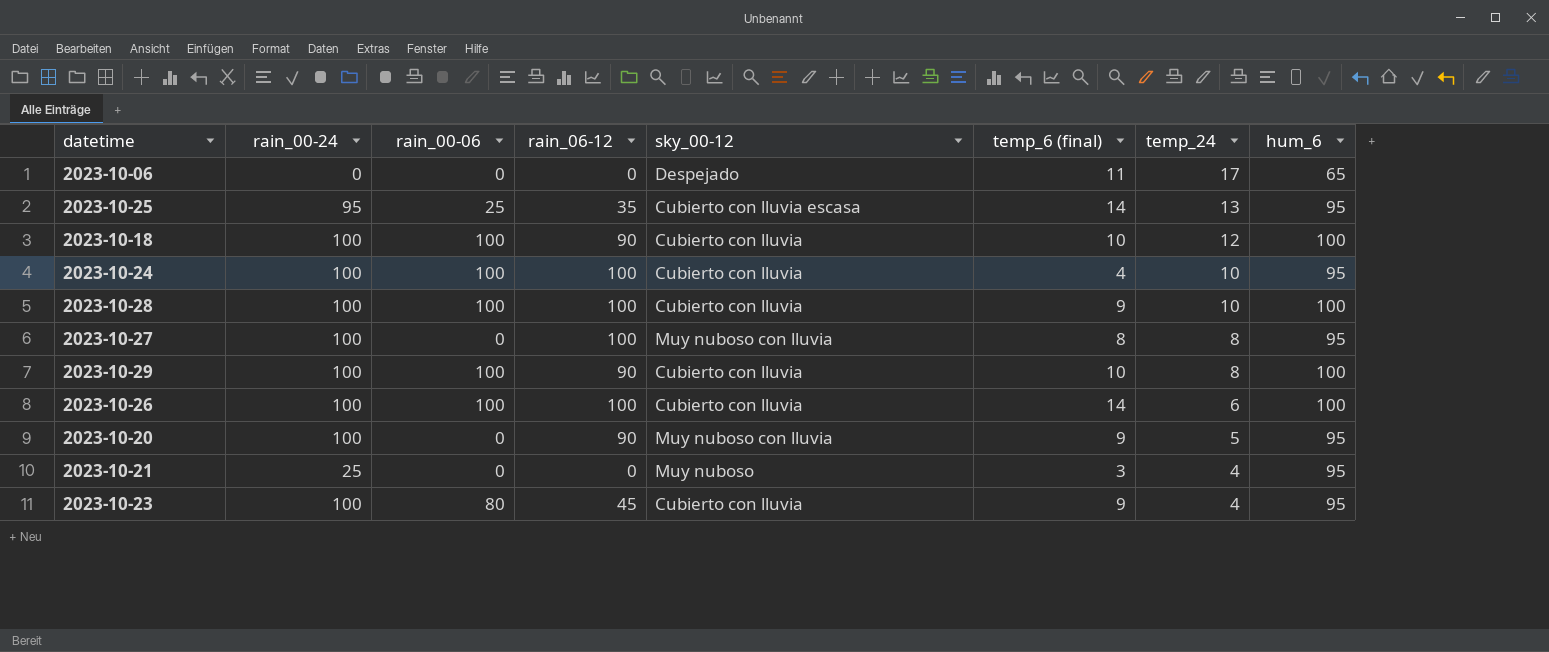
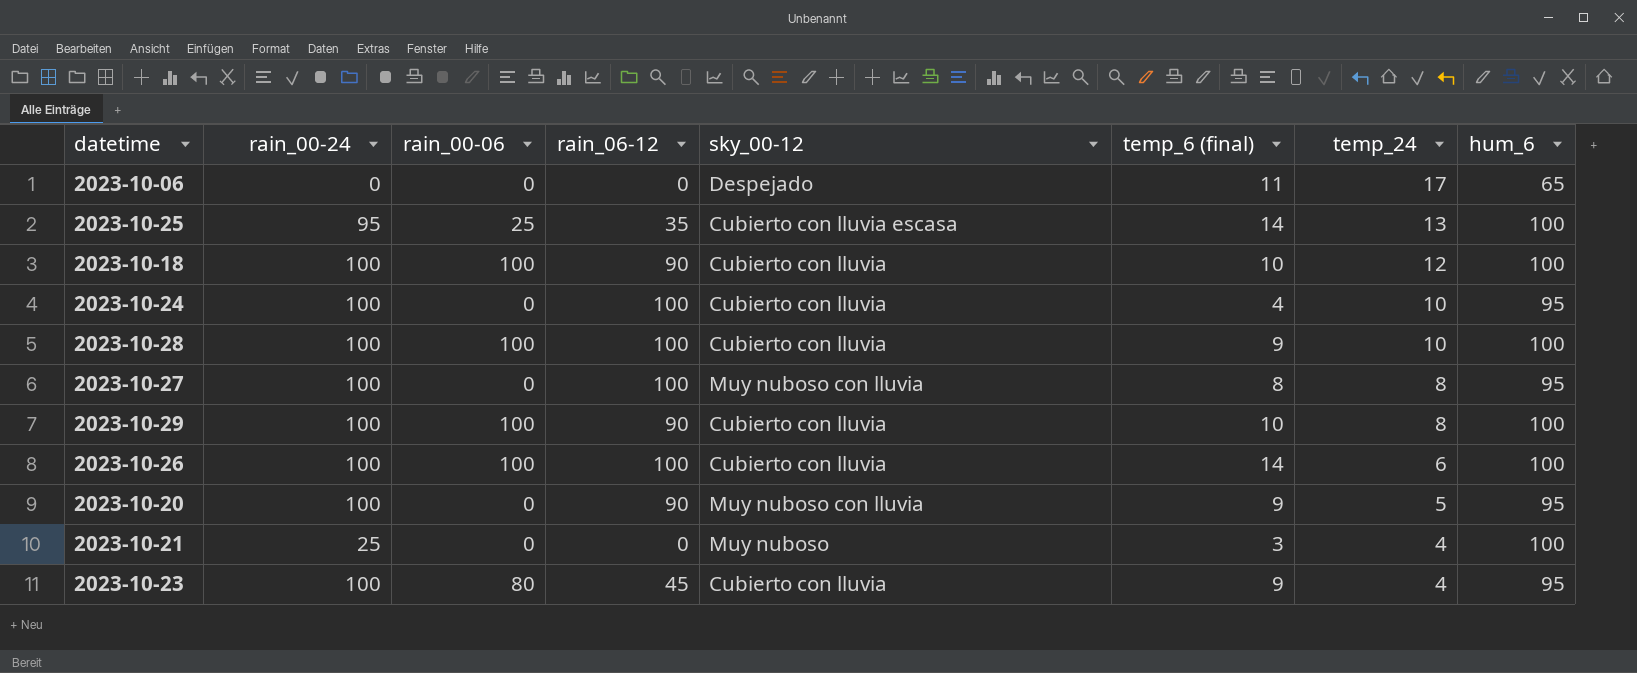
2023-10-25 | hum_6: 95 -> 100
2023-10-24 | rain_00-06: 100 -> 0
2023-10-21 | hum_6: 95 -> 100

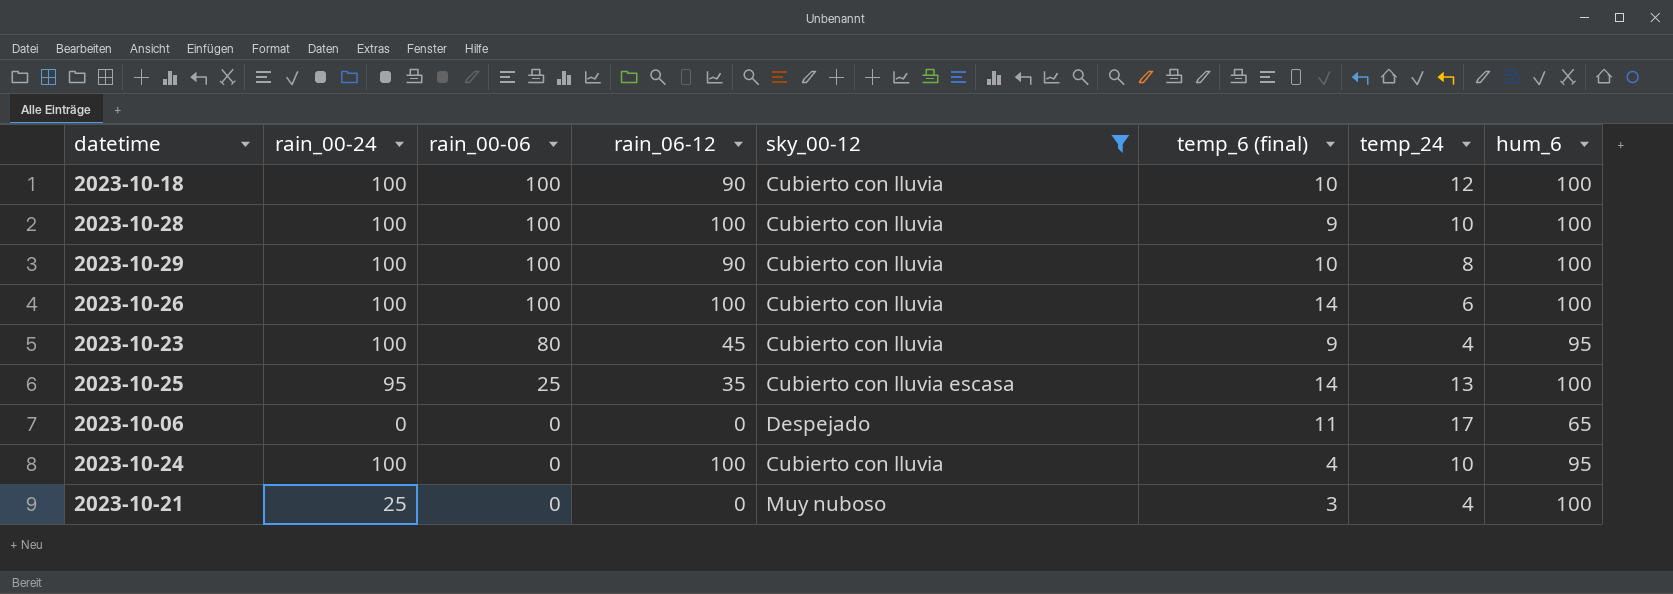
filter: none -> sky_00-12 != Muy nuboso con lluvia
row order: temp_24 descending -> rain_00-06 descending

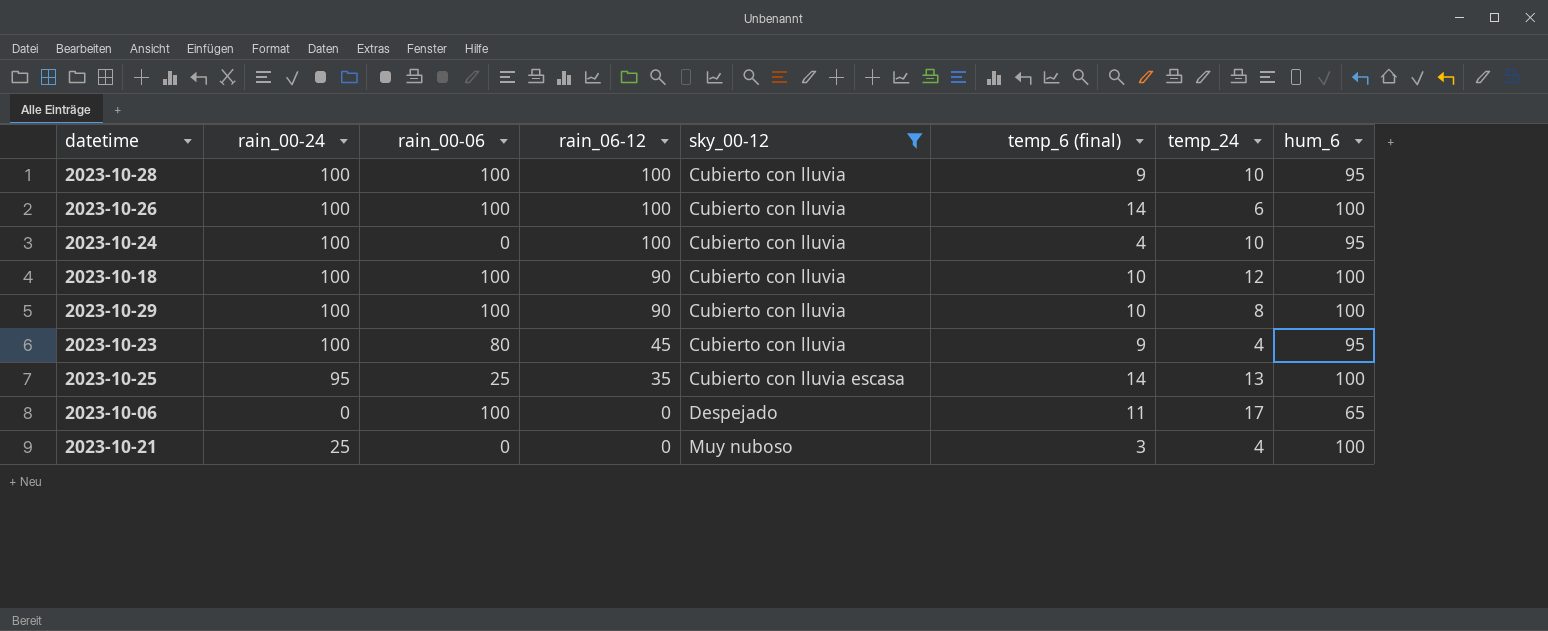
row order: rain_00-06 descending -> rain_06-12 descending
2023-10-28 | hum_6: 100 -> 95
2023-10-06 | rain_00-06: 0 -> 100

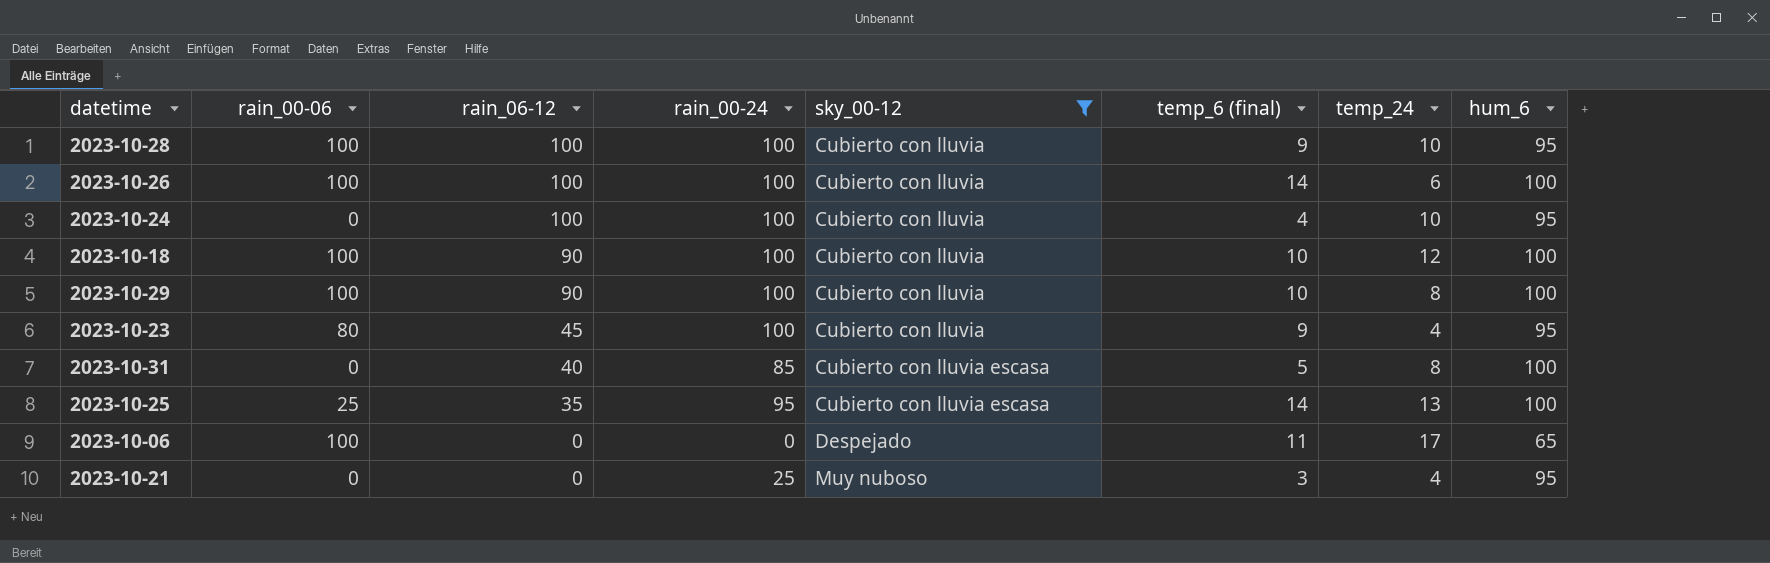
column rain_00-24 | position: 2 -> 4
row 2023-10-31: none -> 0 | 40 | 85 | Cubierto con lluvia escasa | 5 | 8 | 100
2023-10-21 | hum_6: 100 -> 95

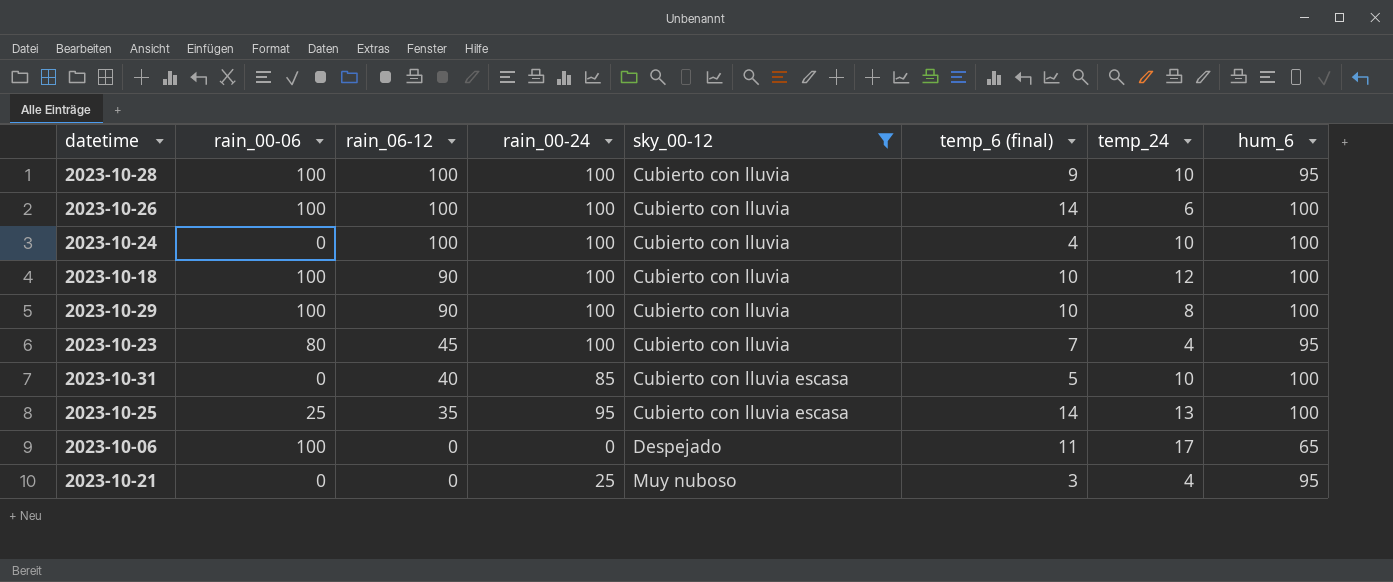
2023-10-24 | hum_6: 95 -> 100
2023-10-23 | temp_6 (final): 9 -> 7
2023-10-31 | temp_24: 8 -> 10

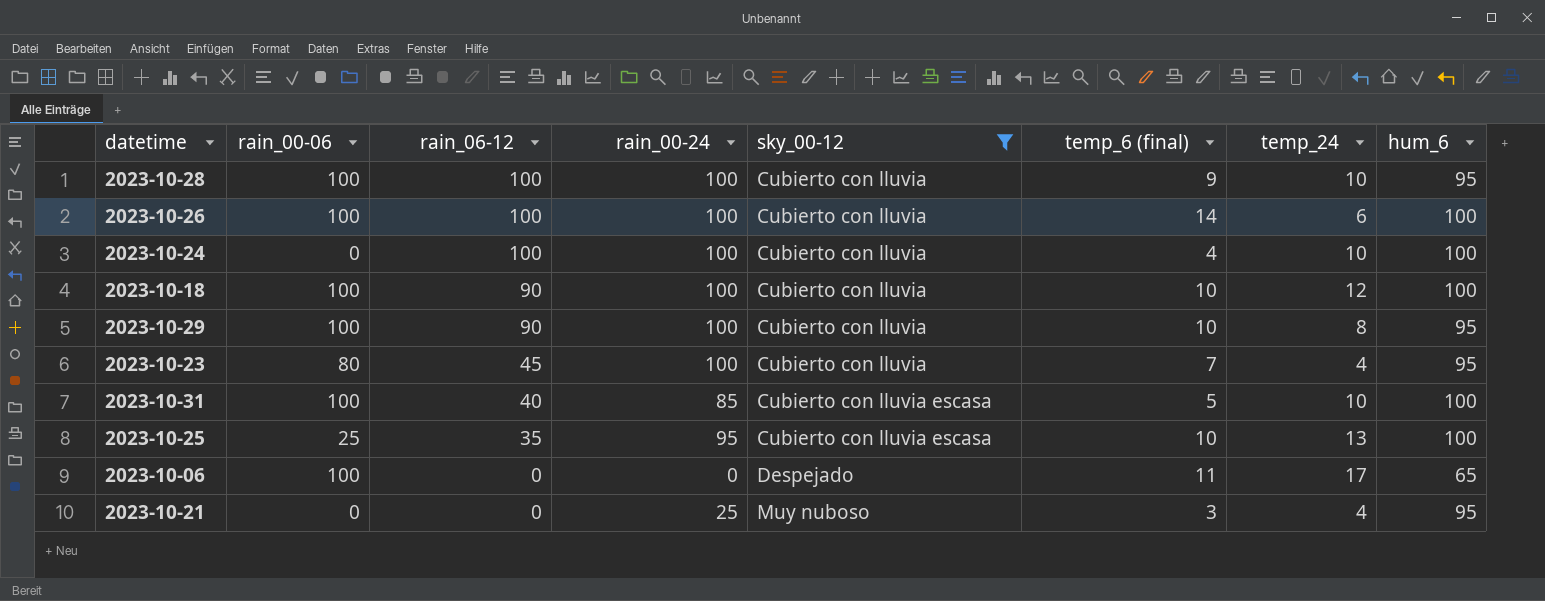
2023-10-29 | hum_6: 100 -> 95
2023-10-31 | rain_00-06: 0 -> 100
2023-10-25 | temp_6 (final): 14 -> 10

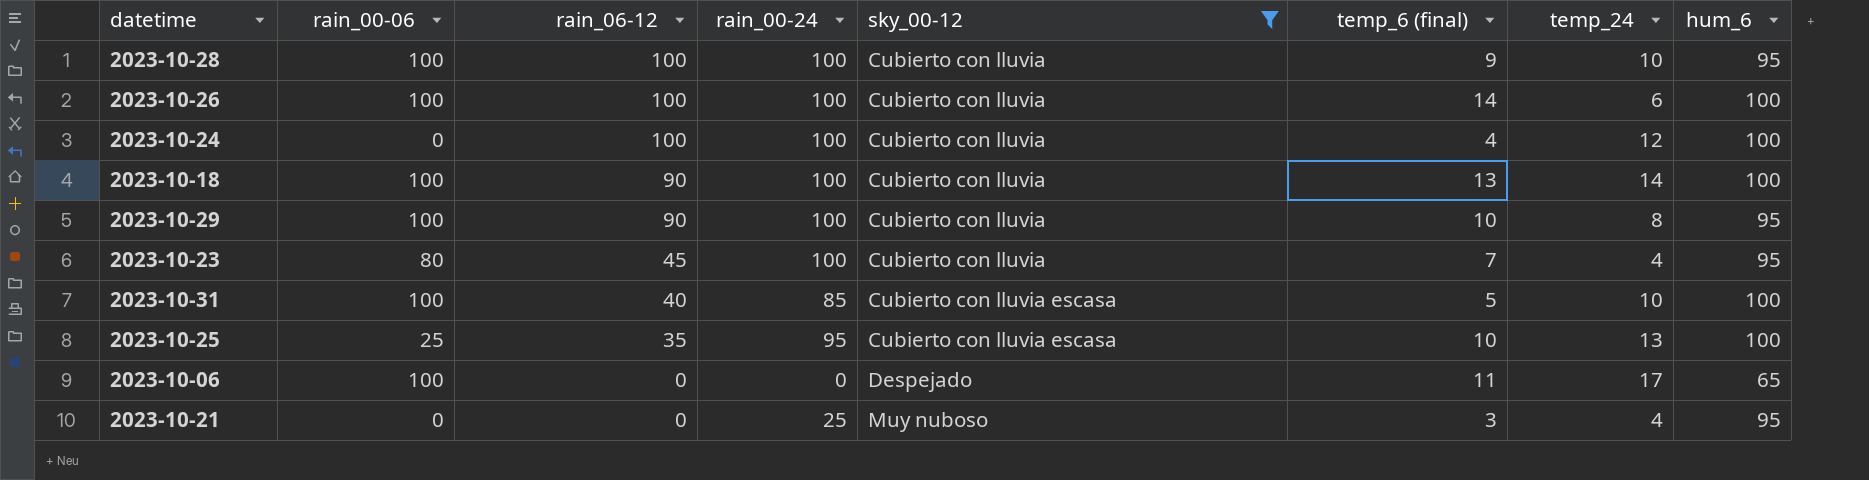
2023-10-24 | temp_24: 10 -> 12
2023-10-18 | temp_6 (final): 10 -> 13
2023-10-18 | temp_24: 12 -> 14

